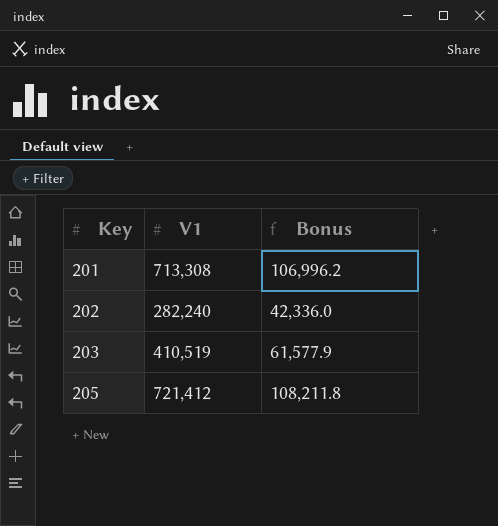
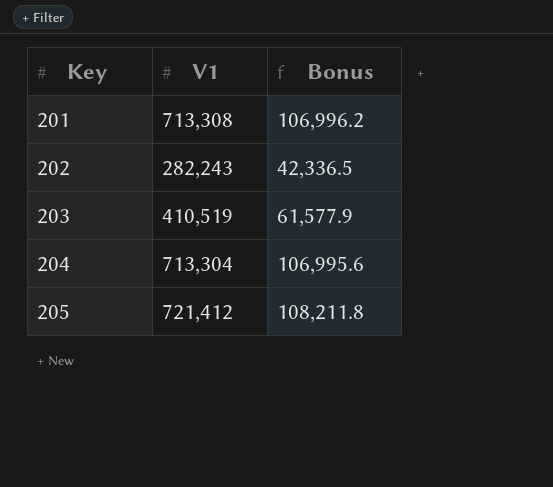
202 | V1: 282,240 -> 282,243
202 | Bonus: 42,336.0 -> 42,336.5
row 204: none -> 713,304 | 106,995.6

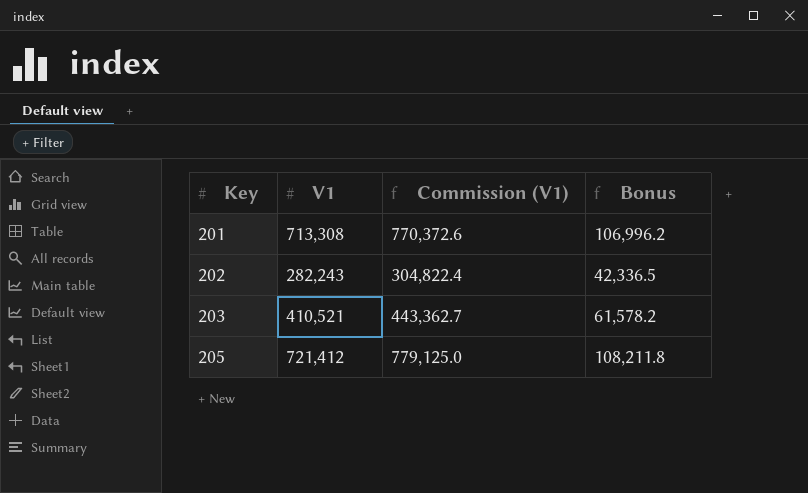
column Commission (V1) | formula: none -> [V1] * 1.08
row 204: 713,304 | 106,995.6 -> none
203 | V1: 410,519 -> 410,521
203 | Bonus: 61,577.9 -> 61,578.2

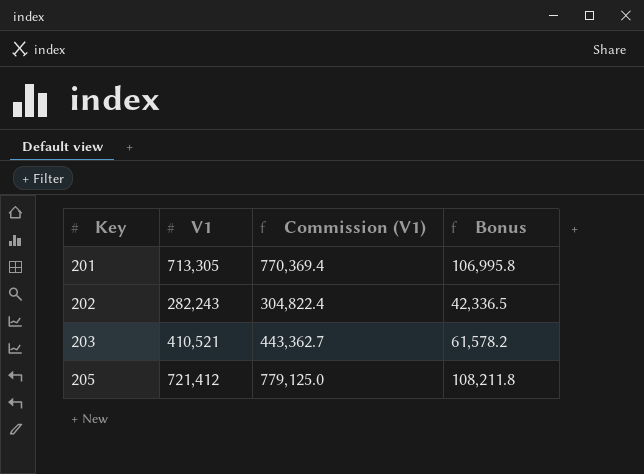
201 | V1: 713,308 -> 713,305
201 | Commission (V1): 770,372.6 -> 770,369.4
201 | Bonus: 106,996.2 -> 106,995.8

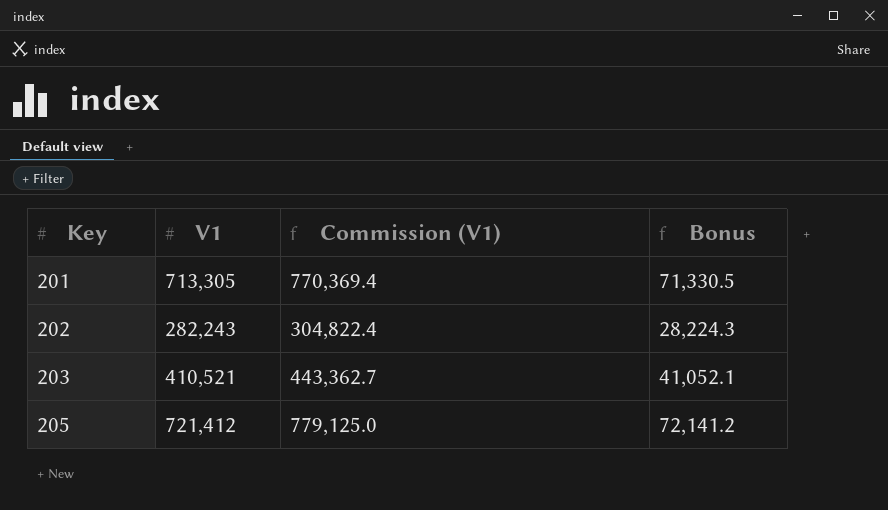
column Bonus | formula: [V1] * 0.15 -> [V1] * 0.1

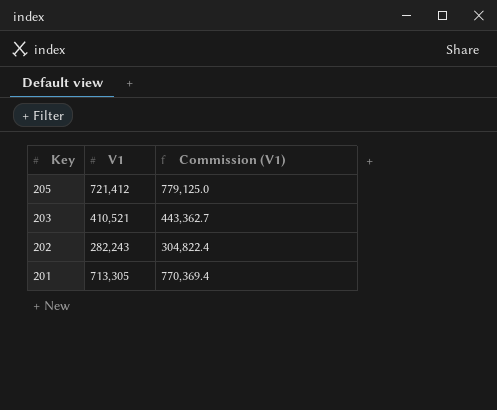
row order: Key ascending -> Key descending
column Bonus | formula: [V1] * 0.1 -> none

